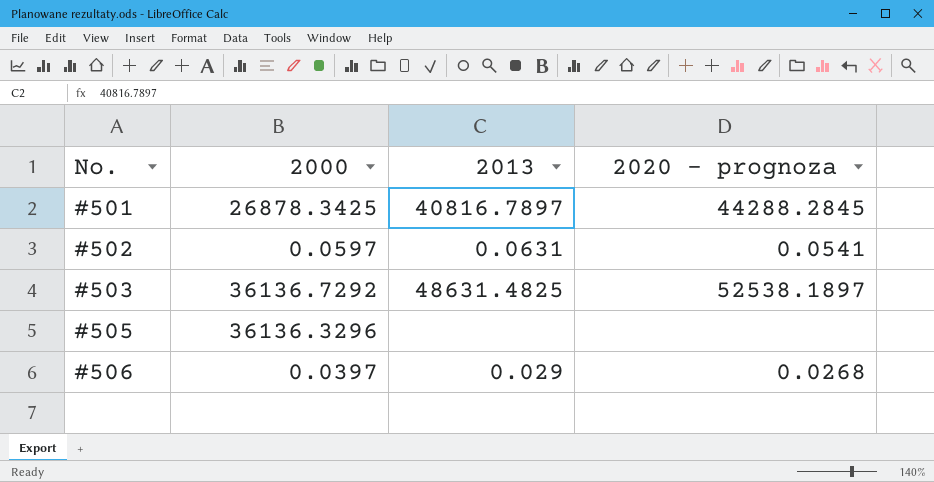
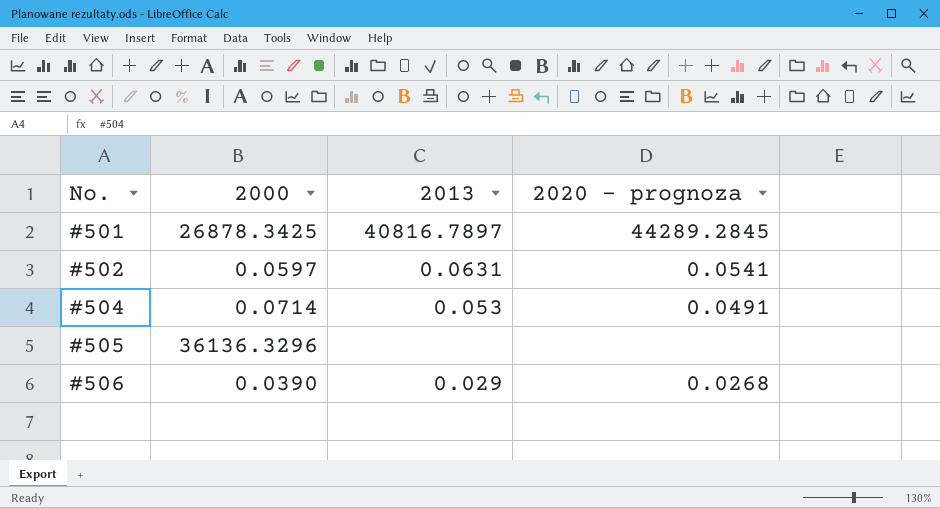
row #503: 36136.7292 | 48631.4825 | 52538.1897 -> none
#501 | 2020 - prognoza: 44288.2845 -> 44289.2845
row #504: none -> 0.0714 | 0.053 | 0.0491
#506 | 2000: 0.0397 -> 0.0390

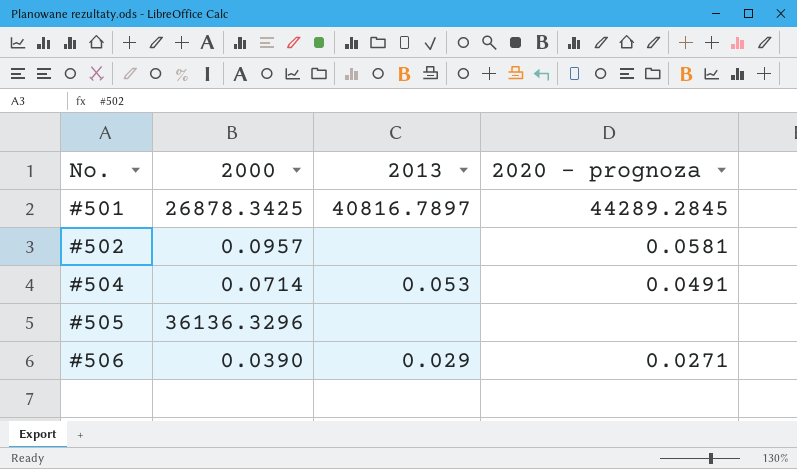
#502 | 2000: 0.0597 -> 0.0957
#502 | 2013: 0.0631 -> none
#502 | 2020 - prognoza: 0.0541 -> 0.0581
#506 | 2020 - prognoza: 0.0268 -> 0.0271

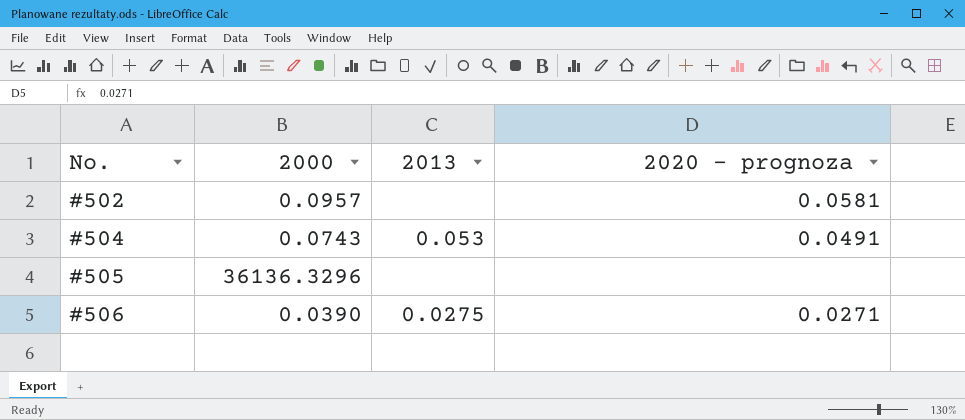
row #501: 26878.3425 | 40816.7897 | 44289.2845 -> none
#504 | 2000: 0.0714 -> 0.0743
#506 | 2013: 0.029 -> 0.0275

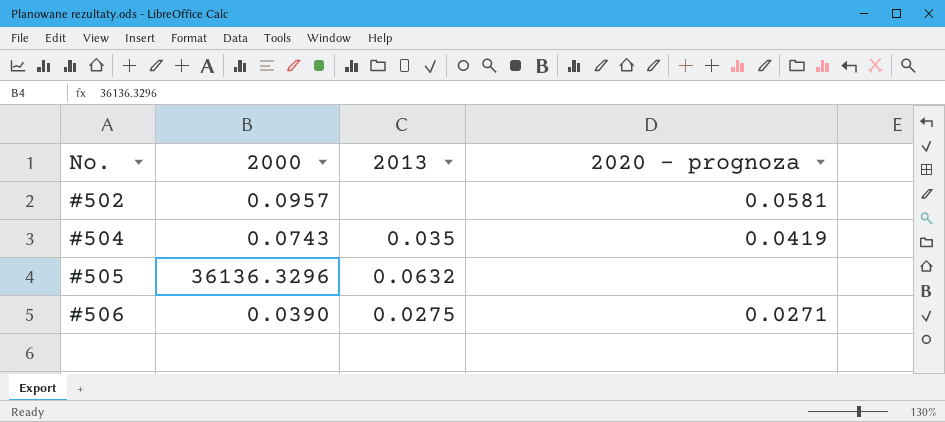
#504 | 2013: 0.053 -> 0.035
#504 | 2020 - prognoza: 0.0491 -> 0.0419
#505 | 2013: none -> 0.0632

